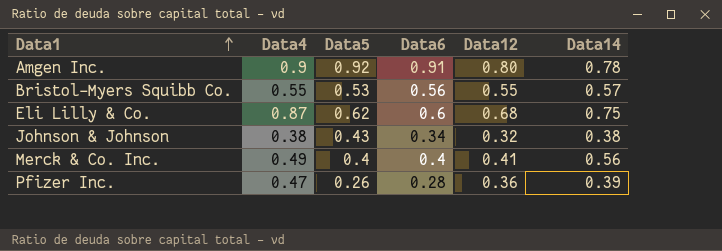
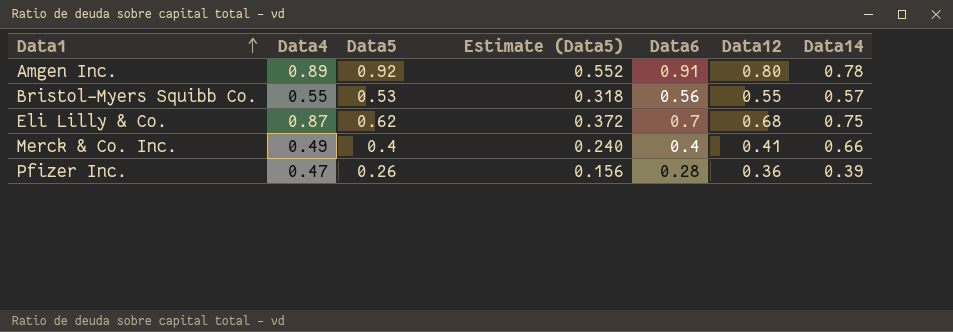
column Estimate (Data5) | formula: none -> [Data5] * 0.6
row Johnson & Johnson: 0.38 | 0.43 | 0.34 | 0.32 | 0.38 -> none
Amgen Inc. | Data4: 0.9 -> 0.89
Eli Lilly & Co. | Data6: 0.6 -> 0.7
Merck & Co. Inc. | Data14: 0.56 -> 0.66

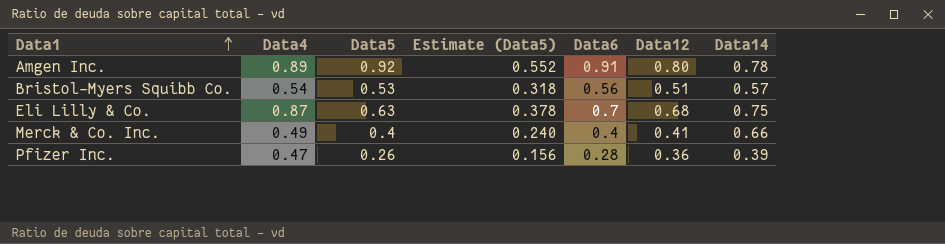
Bristol-Myers Squibb Co. | Data4: 0.55 -> 0.54
Bristol-Myers Squibb Co. | Data12: 0.55 -> 0.51
Eli Lilly & Co. | Data5: 0.62 -> 0.63
Eli Lilly & Co. | Estimate (Data5): 0.372 -> 0.378

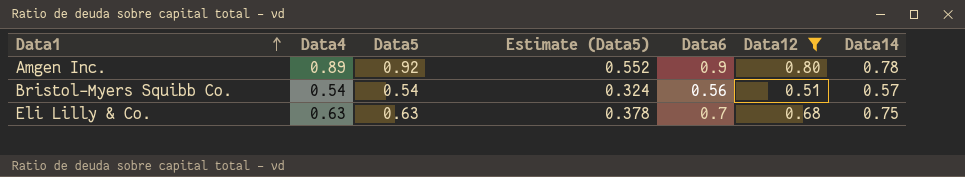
filter: none -> Data12 >= 0.51
Amgen Inc. | Data6: 0.91 -> 0.9
Bristol-Myers Squibb Co. | Data5: 0.53 -> 0.54
Bristol-Myers Squibb Co. | Estimate (Data5): 0.318 -> 0.324
Eli Lilly & Co. | Data4: 0.87 -> 0.63

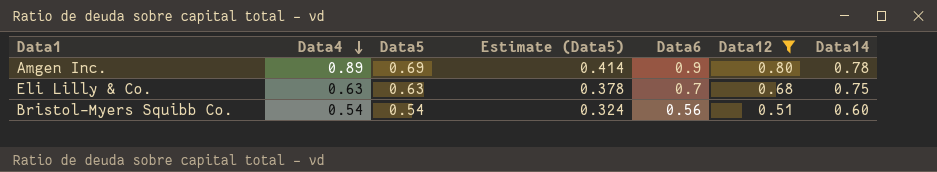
row order: Data1 ascending -> Data4 descending
Amgen Inc. | Data5: 0.92 -> 0.69
Amgen Inc. | Estimate (Data5): 0.552 -> 0.414
Bristol-Myers Squibb Co. | Data14: 0.57 -> 0.60

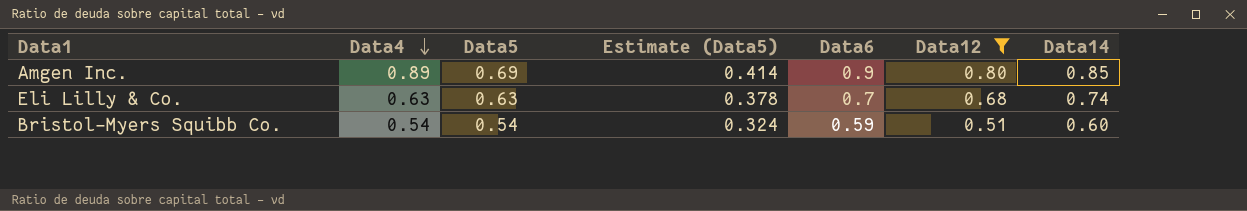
Amgen Inc. | Data14: 0.78 -> 0.85
Eli Lilly & Co. | Data14: 0.75 -> 0.74
Bristol-Myers Squibb Co. | Data6: 0.56 -> 0.59

